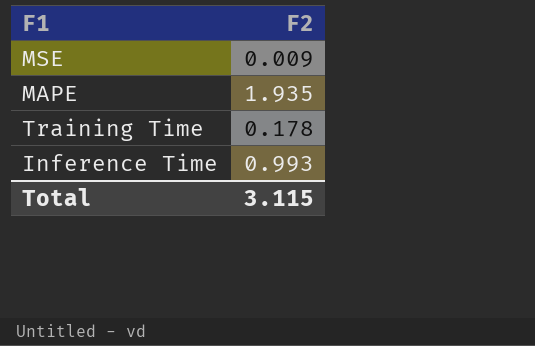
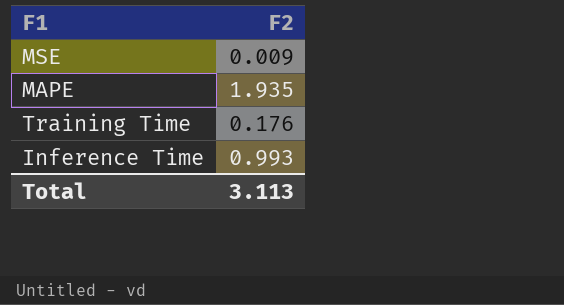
Training Time | F2: 0.178 -> 0.176
Total | F2: 3.115 -> 3.113

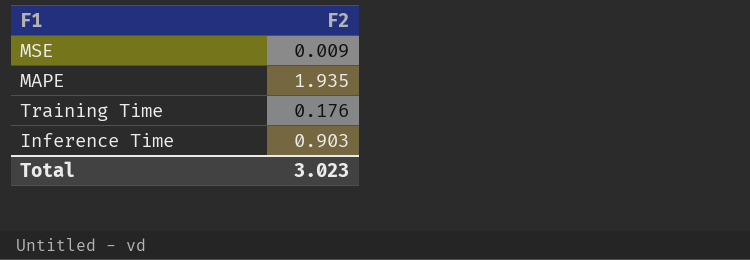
Inference Time | F2: 0.993 -> 0.903
Total | F2: 3.113 -> 3.023

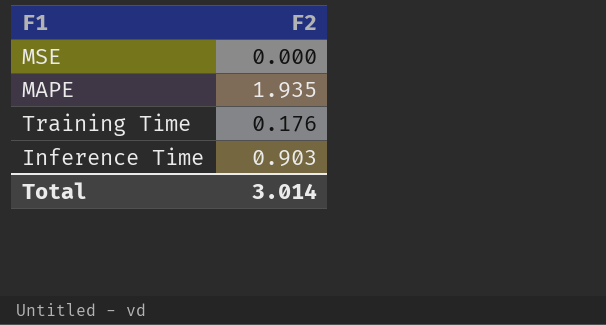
MSE | F2: 0.009 -> 0.000
Total | F2: 3.023 -> 3.014

